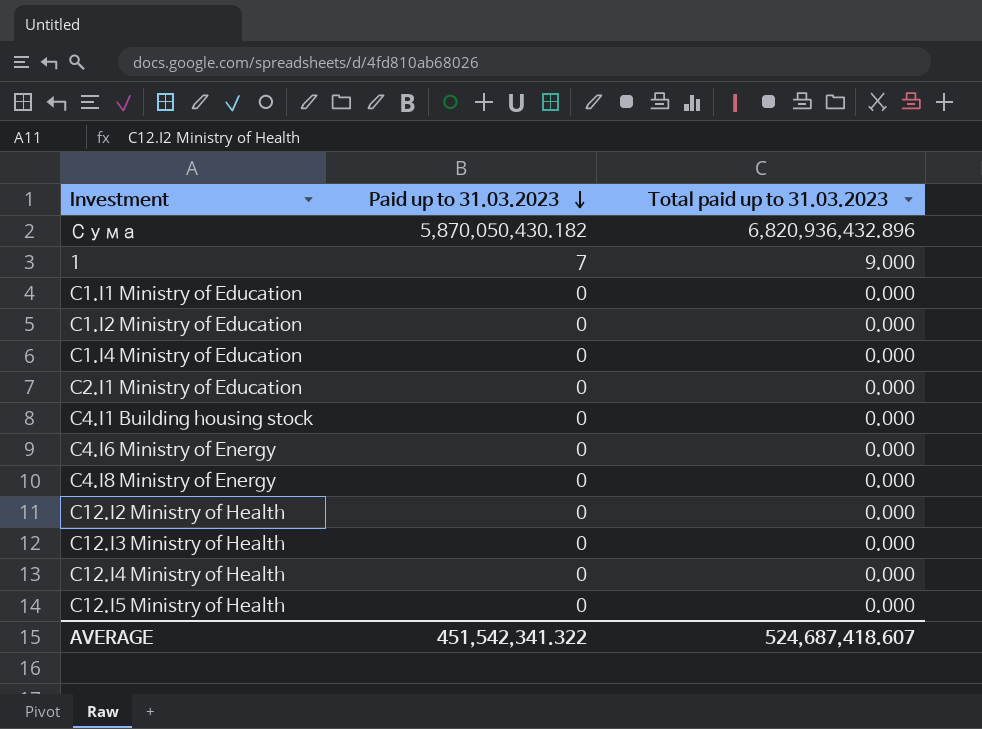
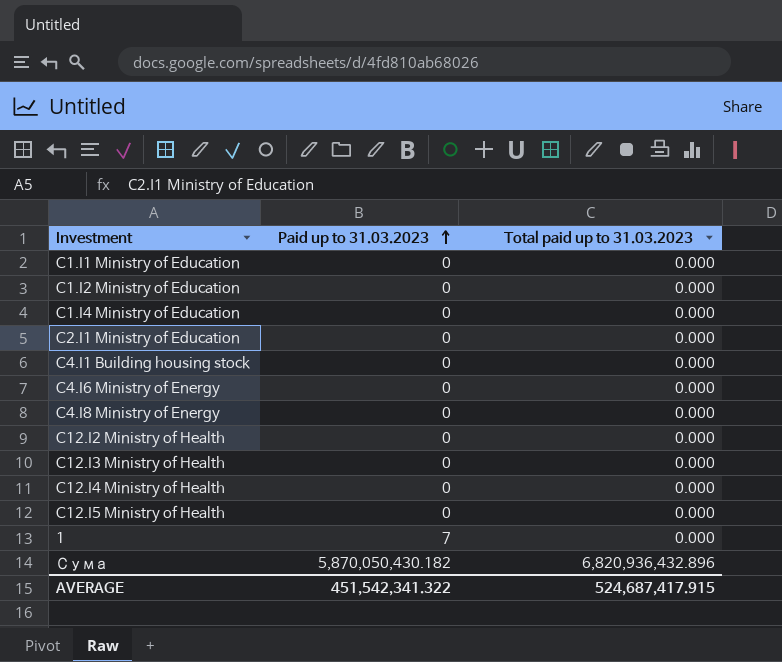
row order: Paid up to 31.03.2023 descending -> Paid up to 31.03.2023 ascending
1 | Total paid up to 31.03.2023: 9.000 -> 0.000
AVERAGE | Total paid up to 31.03.2023: 524,687,418.607 -> 524,687,417.915

